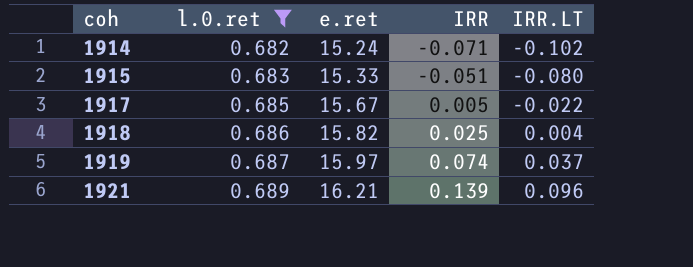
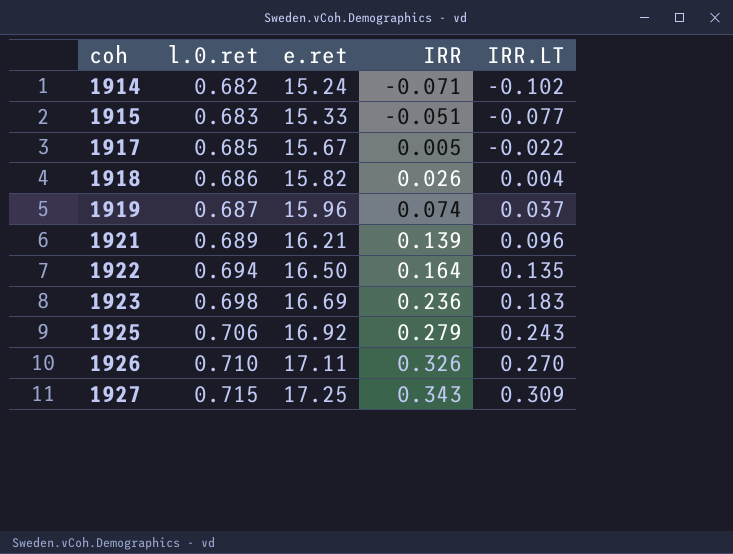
filter: l.0.ret <= 0.689 -> none
1915 | IRR.LT: -0.080 -> -0.077
1918 | IRR: 0.025 -> 0.026
1919 | e.ret: 15.97 -> 15.96

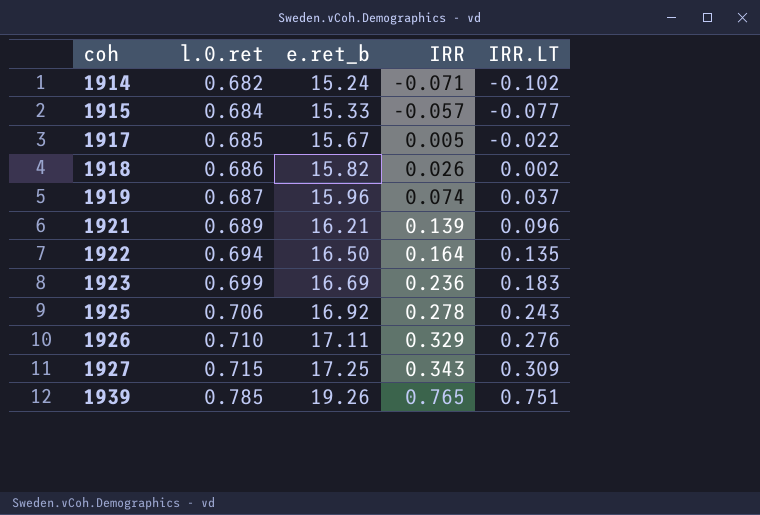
column name: e.ret -> e.ret_b
1915 | l.0.ret: 0.683 -> 0.684
1915 | IRR: -0.051 -> -0.057
1918 | IRR.LT: 0.004 -> 0.002
1923 | l.0.ret: 0.698 -> 0.699
1925 | IRR: 0.279 -> 0.278
1926 | IRR: 0.326 -> 0.329
1926 | IRR.LT: 0.270 -> 0.276
row 1939: none -> 0.785 | 19.26 | 0.765 | 0.751

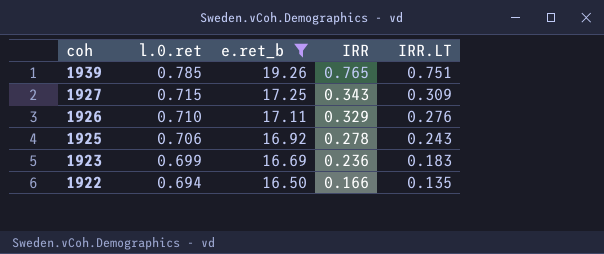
filter: none -> e.ret_b >= 16.50
row order: coh ascending -> coh descending
1922 | IRR: 0.164 -> 0.166

